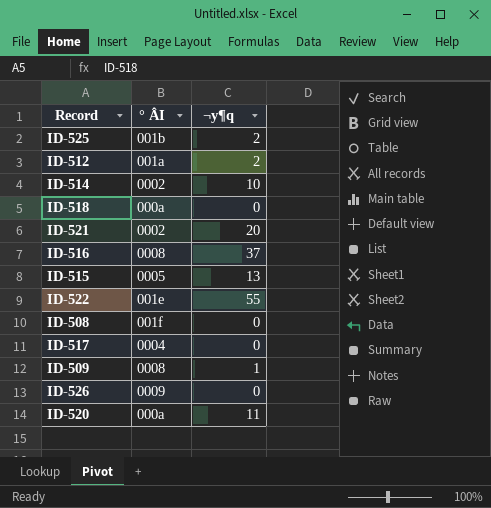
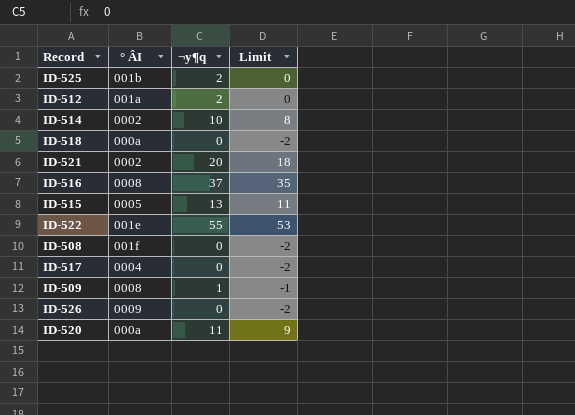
column Limit | formula: none -> [¬y¶q] - 2

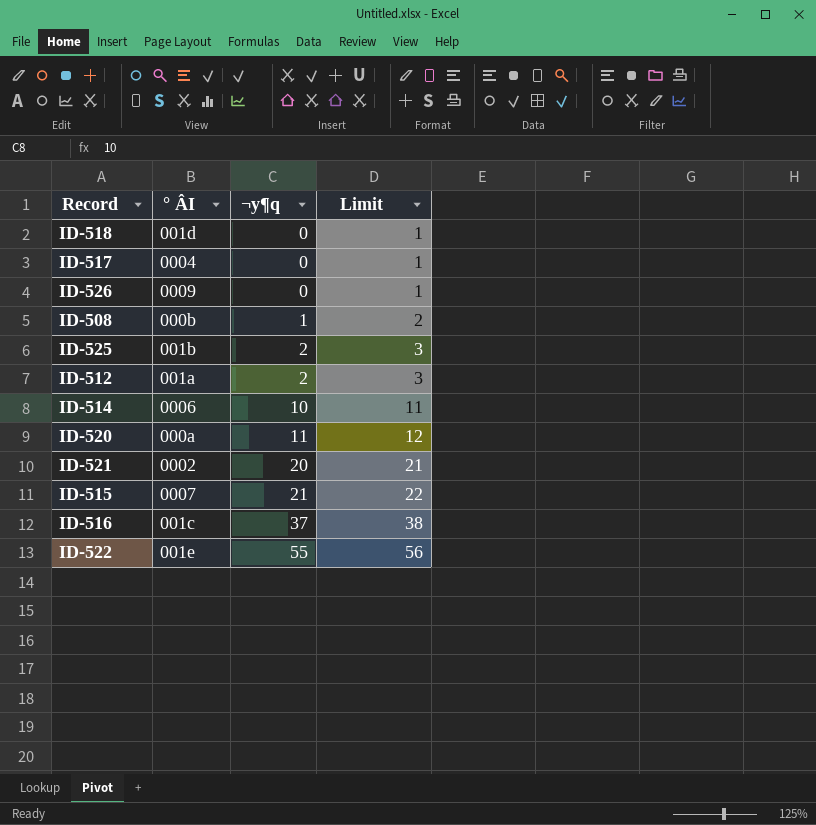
row order: none -> ¬y¶q ascending
column Limit | formula: [¬y¶q] - 2 -> [¬y¶q] + 1
row ID-509: 0008 | 1 | -1 -> none
ID-518 | ° ÂI: 000a -> 001d
ID-508 | ° ÂI: 001f -> 000b
ID-508 | ¬y¶q: 0 -> 1
ID-514 | ° ÂI: 0002 -> 0006
ID-515 | ° ÂI: 0005 -> 0007
ID-515 | ¬y¶q: 13 -> 21
ID-516 | ° ÂI: 0008 -> 001c

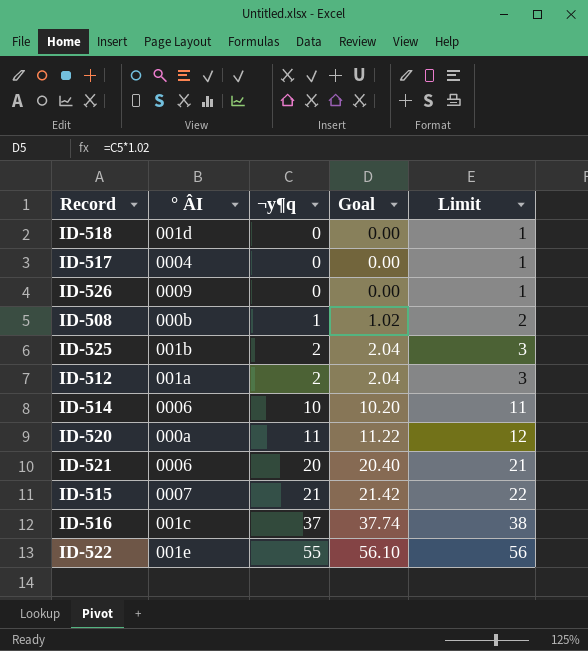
column Goal | formula: none -> [¬y¶q] * 1.02
ID-521 | ° ÂI: 0002 -> 0006

